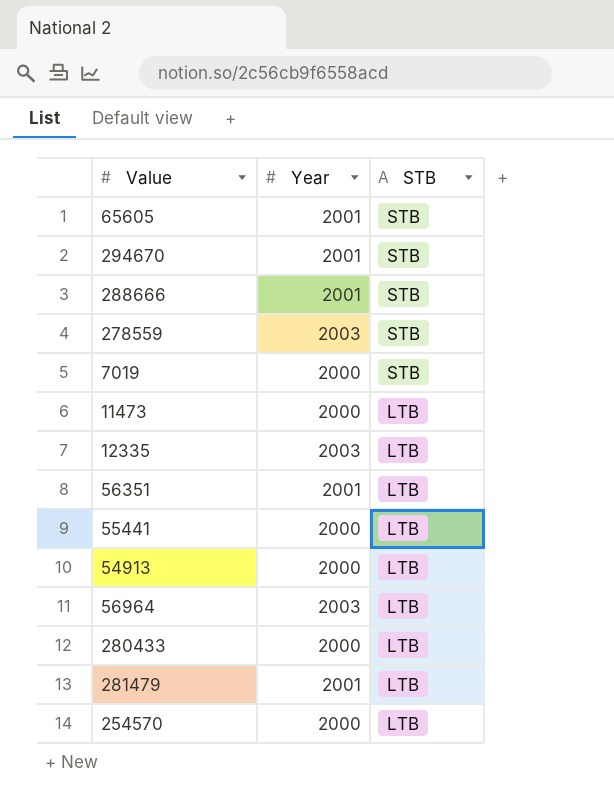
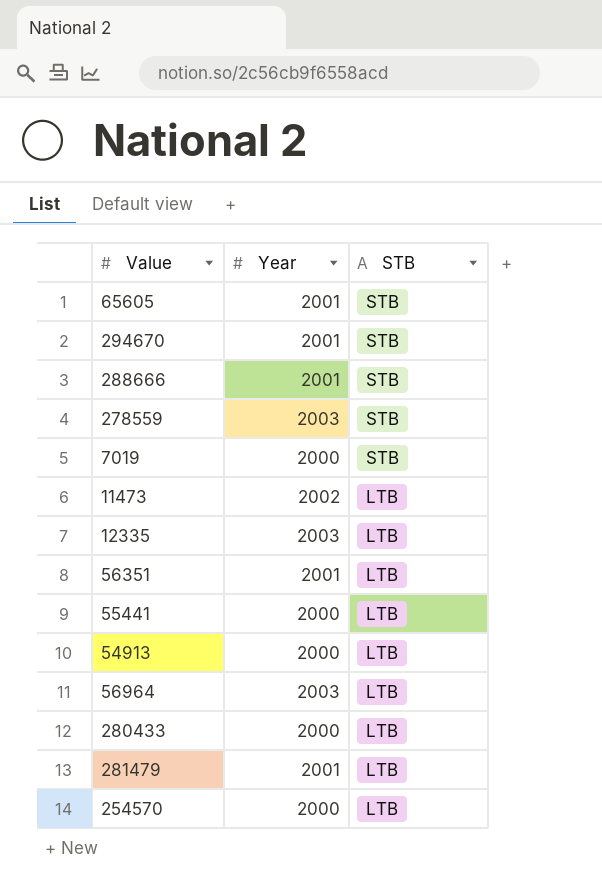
11473 | Year: 2000 -> 2002

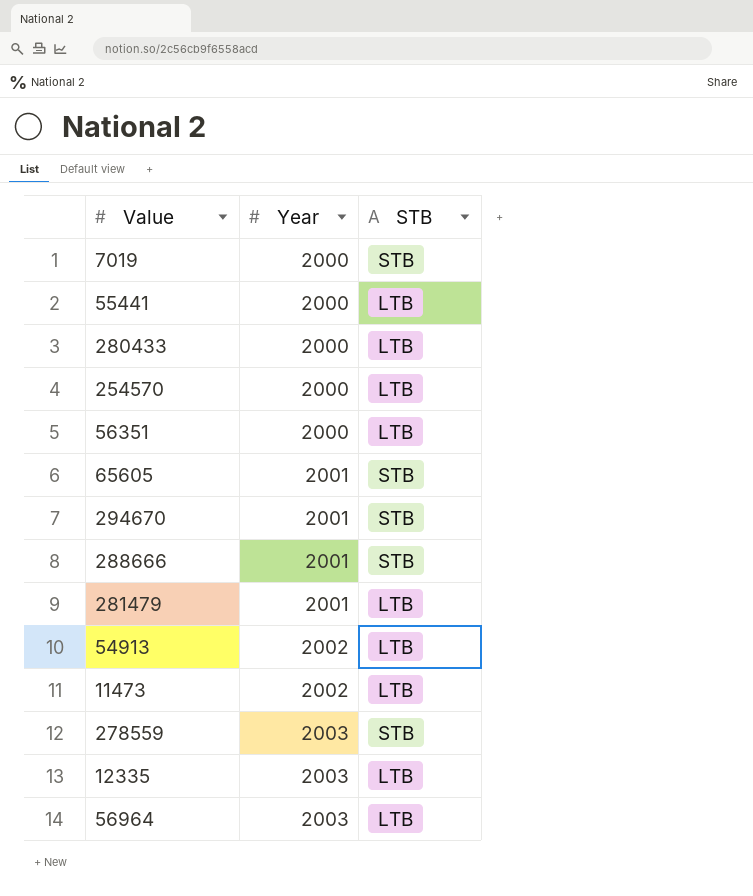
row order: STB descending -> Year ascending
56351 | Year: 2001 -> 2000
54913 | Year: 2000 -> 2002

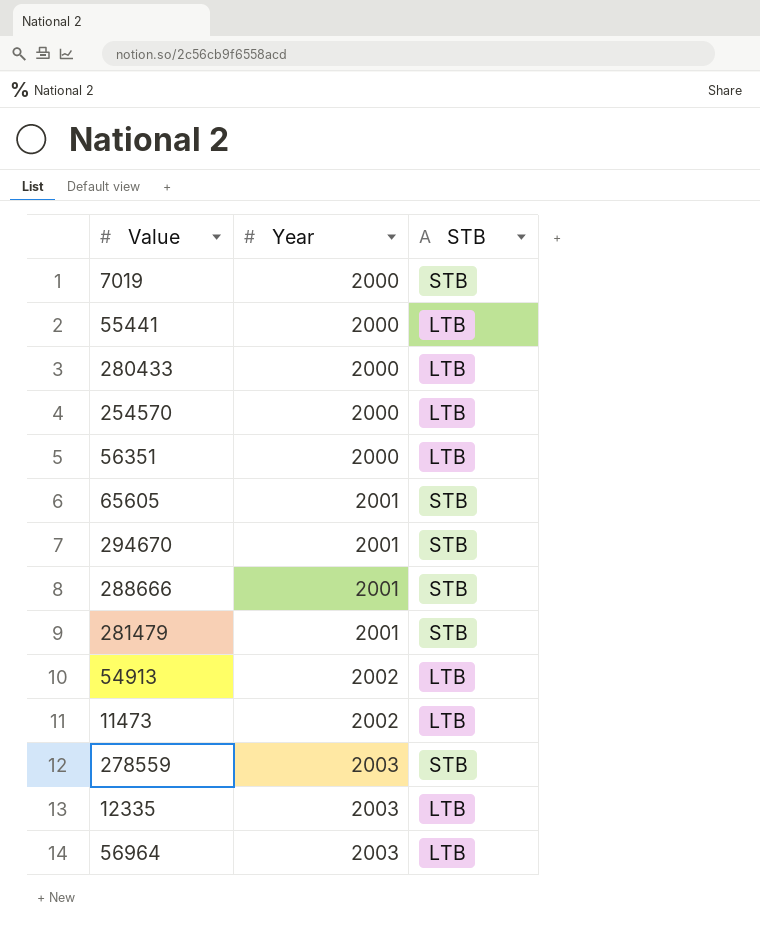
281479 | STB: LTB -> STB

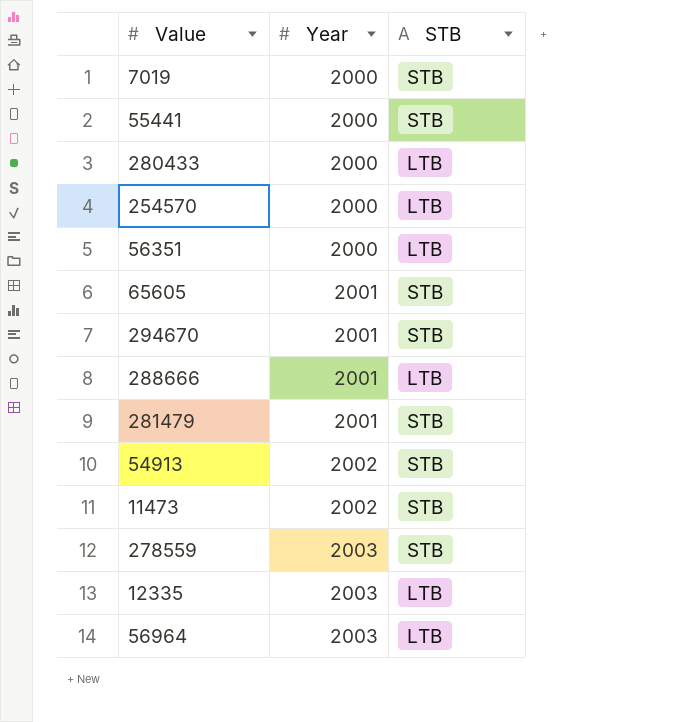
55441 | STB: LTB -> STB
288666 | STB: STB -> LTB
54913 | STB: LTB -> STB
11473 | STB: LTB -> STB

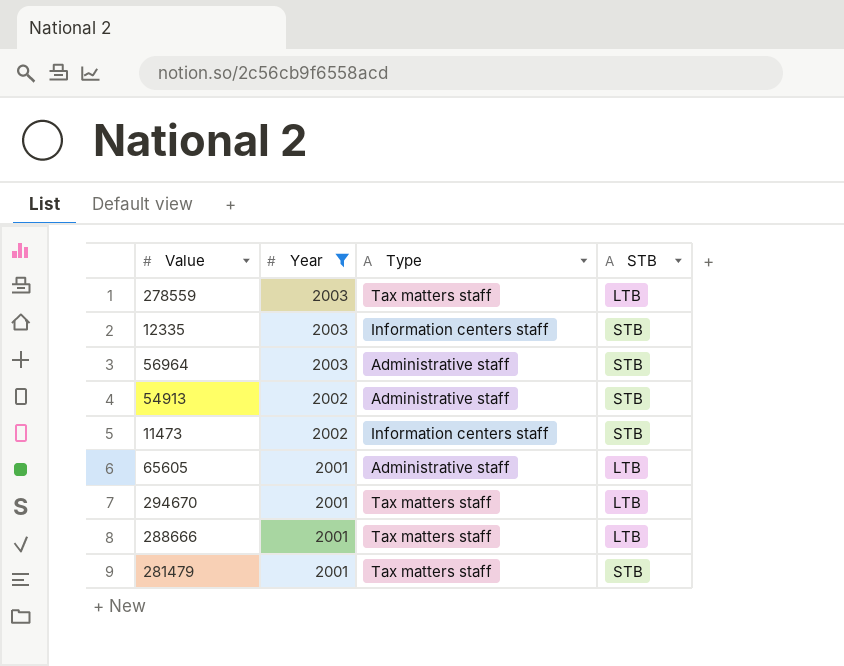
filter: none -> Year != 2000
row order: Year ascending -> Year descending
column Type | position: none -> 3
278559 | STB: STB -> LTB
12335 | STB: LTB -> STB
56964 | STB: LTB -> STB
65605 | STB: STB -> LTB
294670 | STB: STB -> LTB

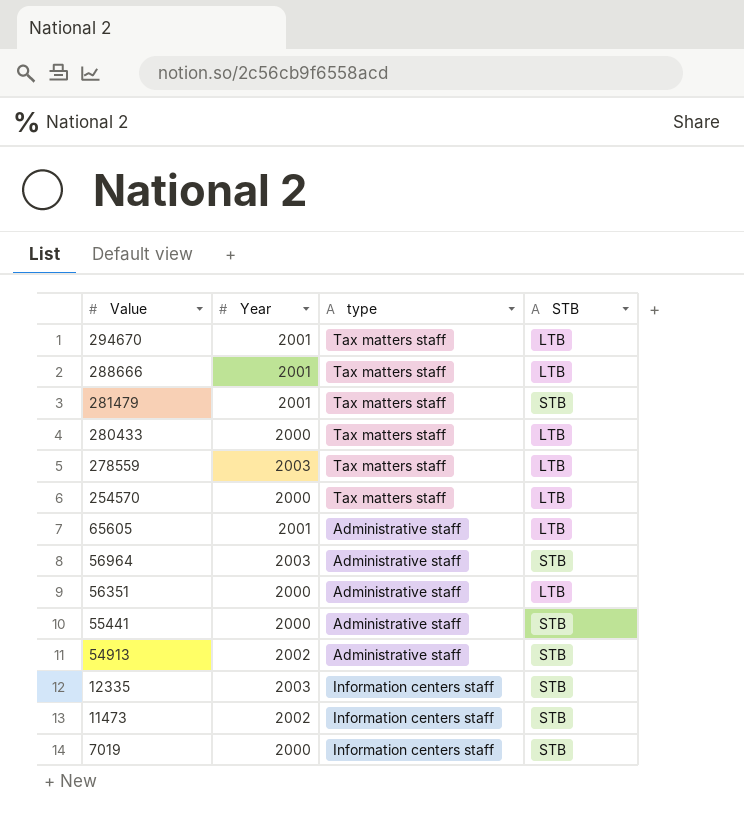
filter: Year != 2000 -> none
row order: Year descending -> Value descending
column name: Type -> type

